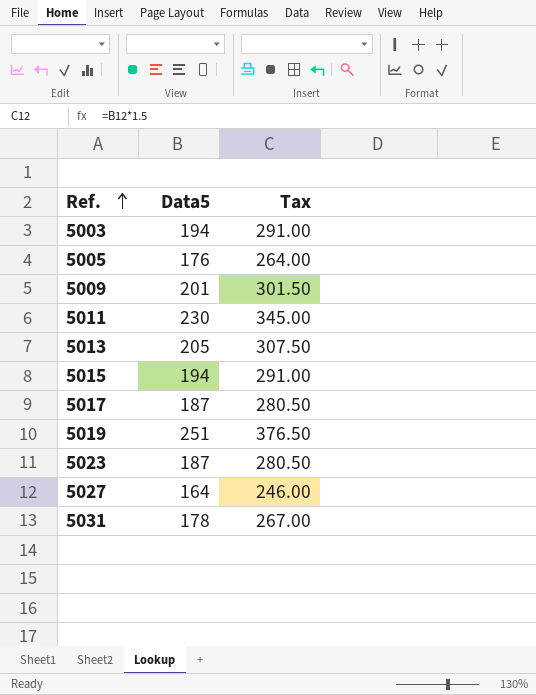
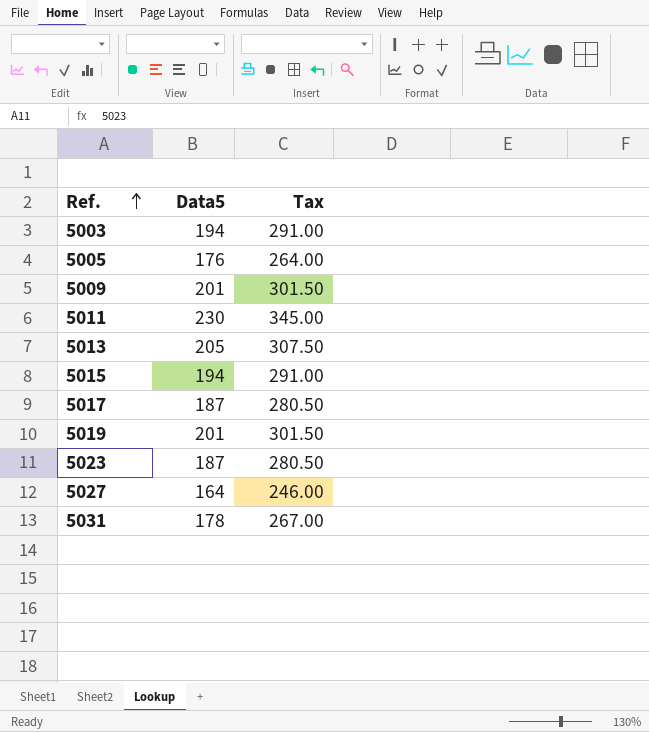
5019 | Data5: 251 -> 201
5019 | Tax: 376.50 -> 301.50

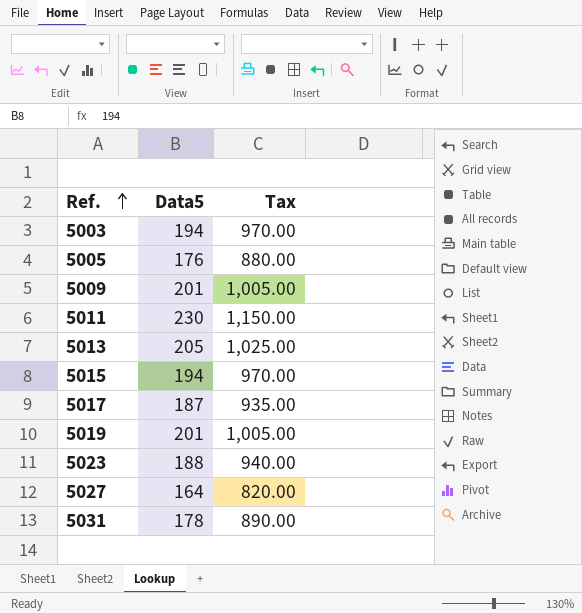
column Tax | formula: [Data5] * 1.5 -> [Data5] * 5
5023 | Data5: 187 -> 188

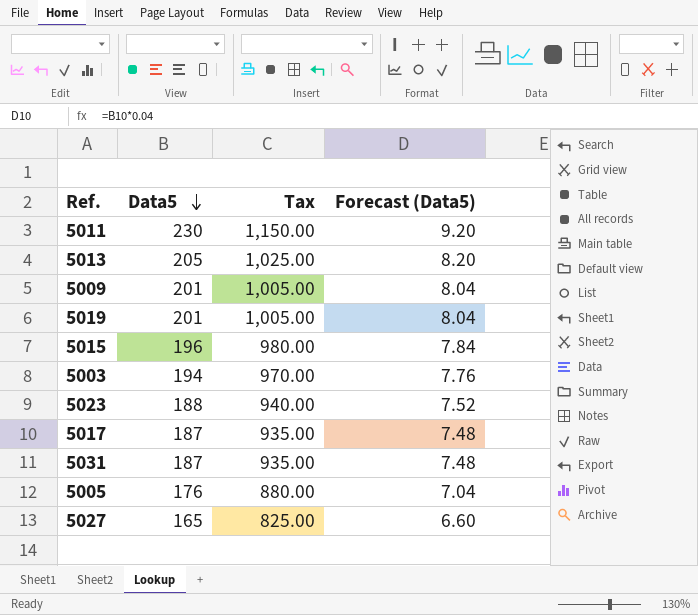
row order: Ref. ascending -> Data5 descending
column Forecast (Data5) | formula: none -> [Data5] * 0.04
5015 | Data5: 194 -> 196
5015 | Tax: 970.00 -> 980.00
5031 | Data5: 178 -> 187
5031 | Tax: 890.00 -> 935.00
5027 | Data5: 164 -> 165
5027 | Tax: 820.00 -> 825.00

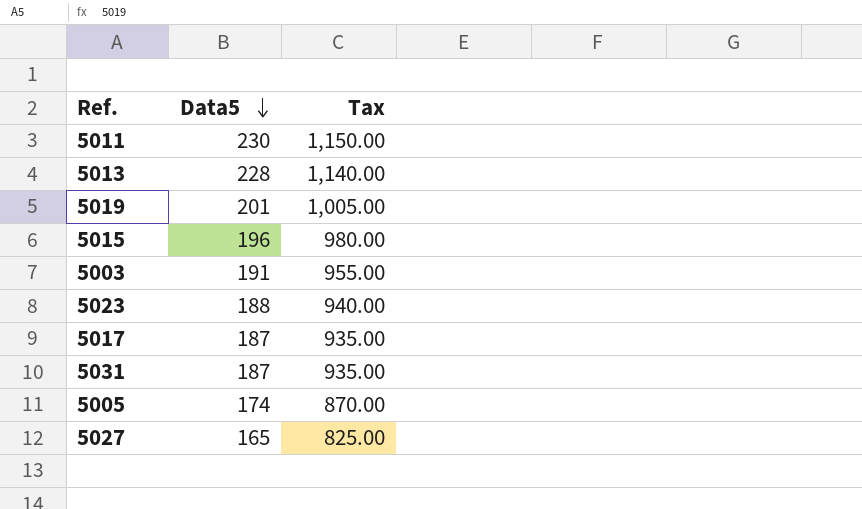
column Forecast (Data5) | formula: [Data5] * 0.04 -> none
row 5009: 201 | 1,005.00 | 8.04 -> none
5013 | Data5: 205 -> 228
5013 | Tax: 1,025.00 -> 1,140.00
5003 | Data5: 194 -> 191
5003 | Tax: 970.00 -> 955.00
5005 | Data5: 176 -> 174
5005 | Tax: 880.00 -> 870.00

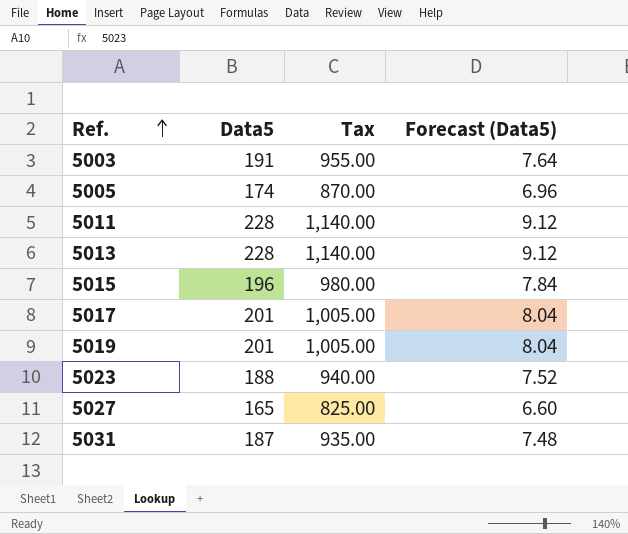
row order: Data5 descending -> Ref. ascending
column Forecast (Data5) | formula: none -> [Data5] * 0.04
5011 | Data5: 230 -> 228
5011 | Tax: 1,150.00 -> 1,140.00
5017 | Data5: 187 -> 201
5017 | Tax: 935.00 -> 1,005.00

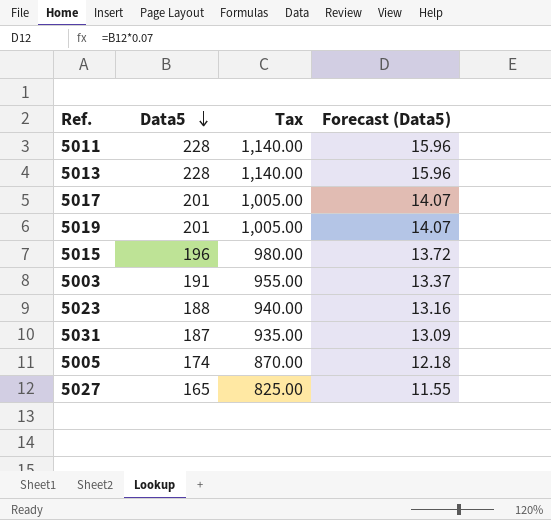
row order: Ref. ascending -> Data5 descending
column Forecast (Data5) | formula: [Data5] * 0.04 -> [Data5] * 0.07

